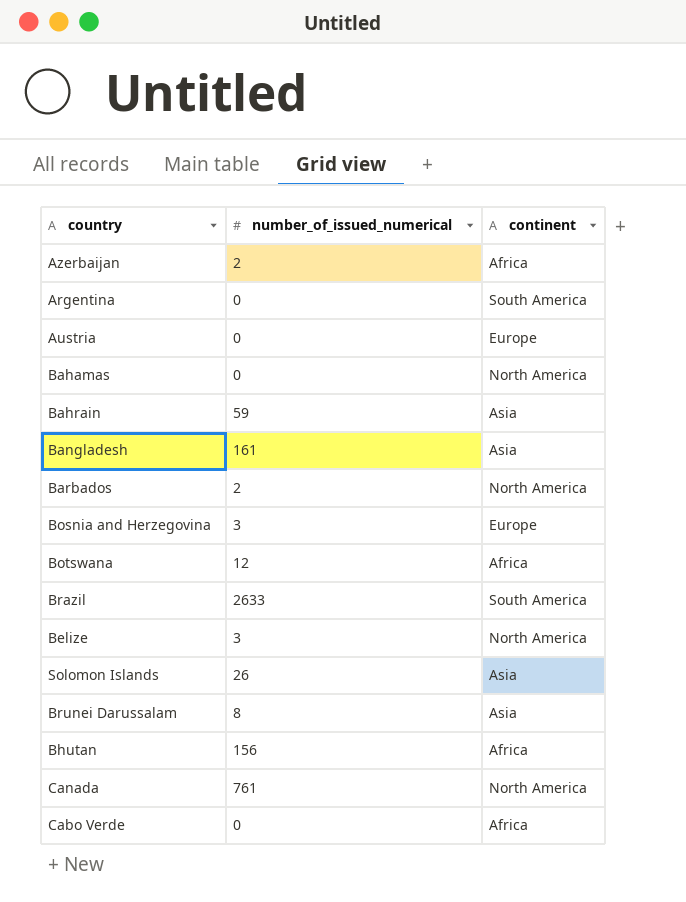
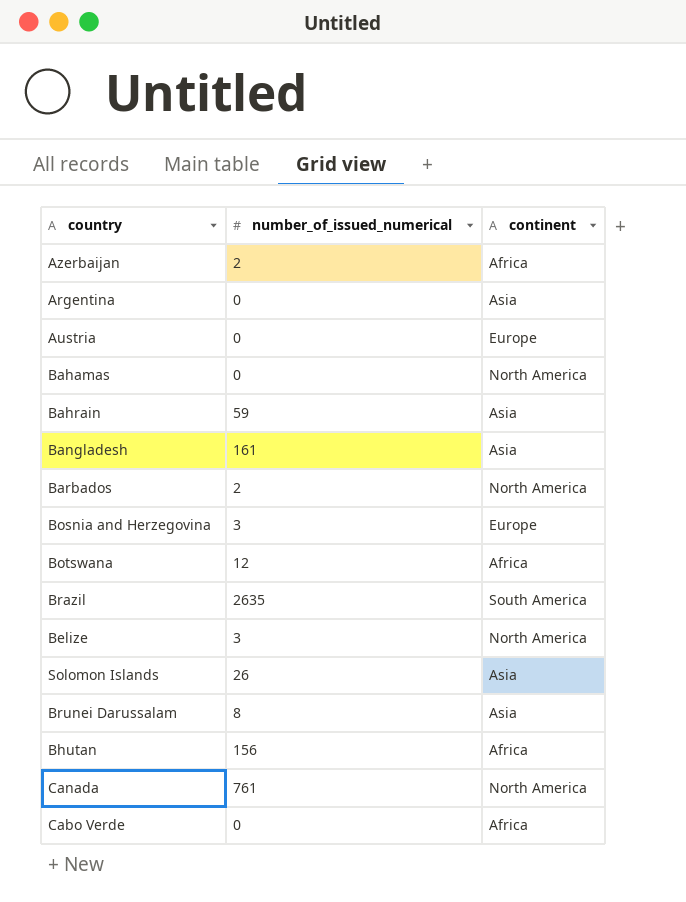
Argentina | continent: South America -> Asia
Brazil | number_of_issued_numerical: 2633 -> 2635

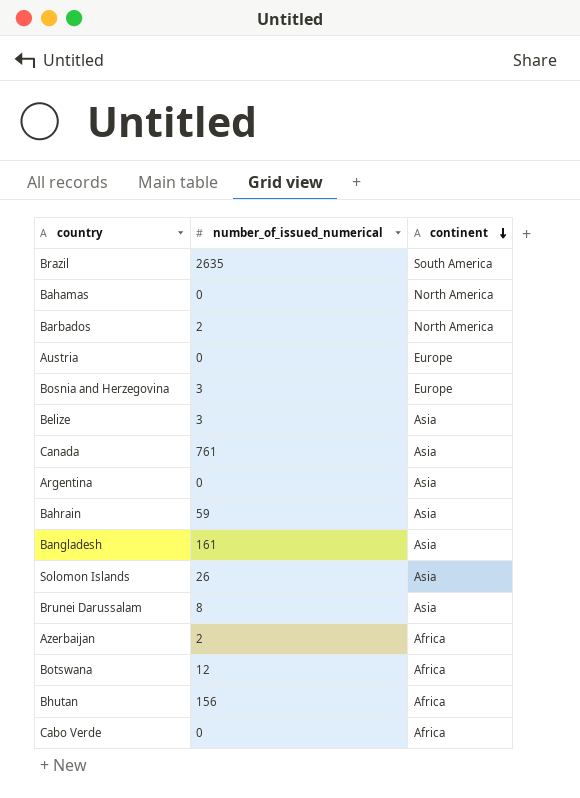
row order: none -> continent descending
Belize | continent: North America -> Asia
Canada | continent: North America -> Asia

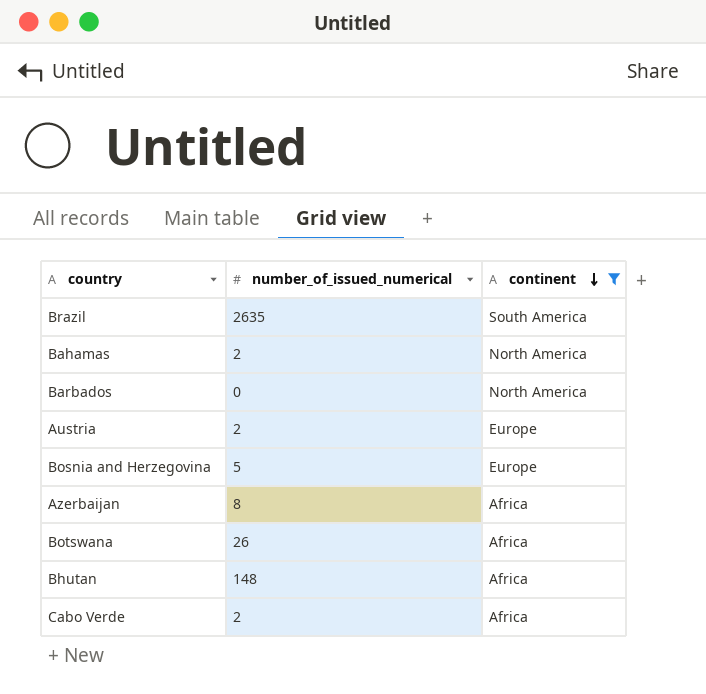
filter: none -> continent != Asia
Bahamas | number_of_issued_numerical: 0 -> 2
Barbados | number_of_issued_numerical: 2 -> 0
Austria | number_of_issued_numerical: 0 -> 2
Bosnia and Herzegovina | number_of_issued_numerical: 3 -> 5
Azerbaijan | number_of_issued_numerical: 2 -> 8
Botswana | number_of_issued_numerical: 12 -> 26
Bhutan | number_of_issued_numerical: 156 -> 148
Cabo Verde | number_of_issued_numerical: 0 -> 2

